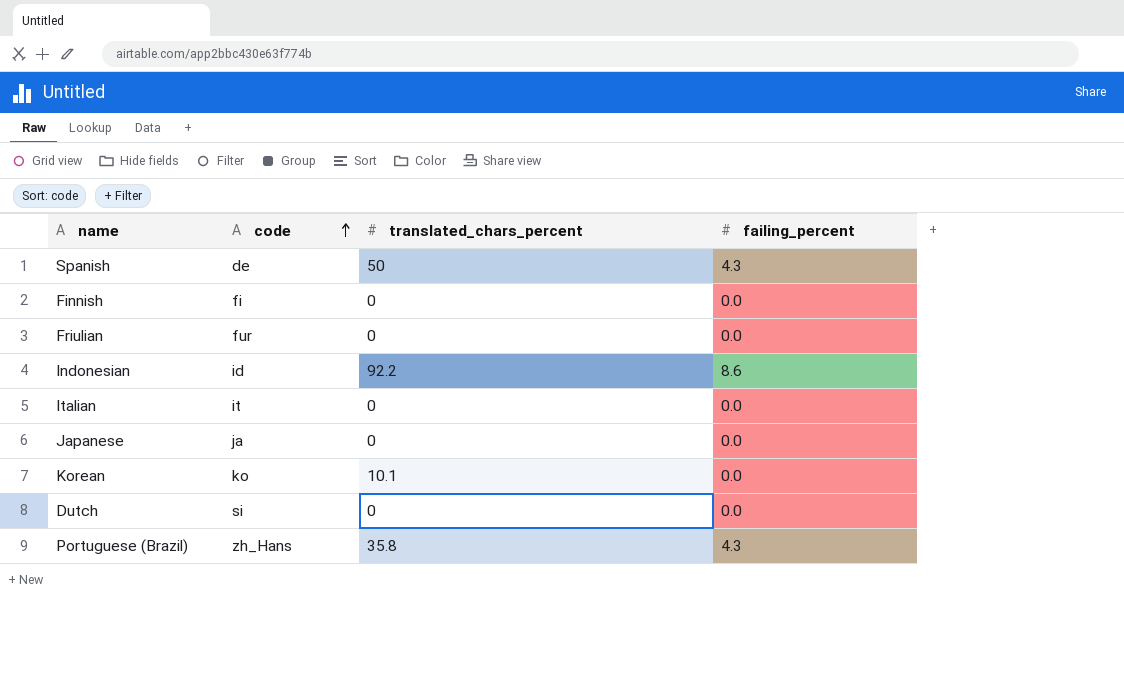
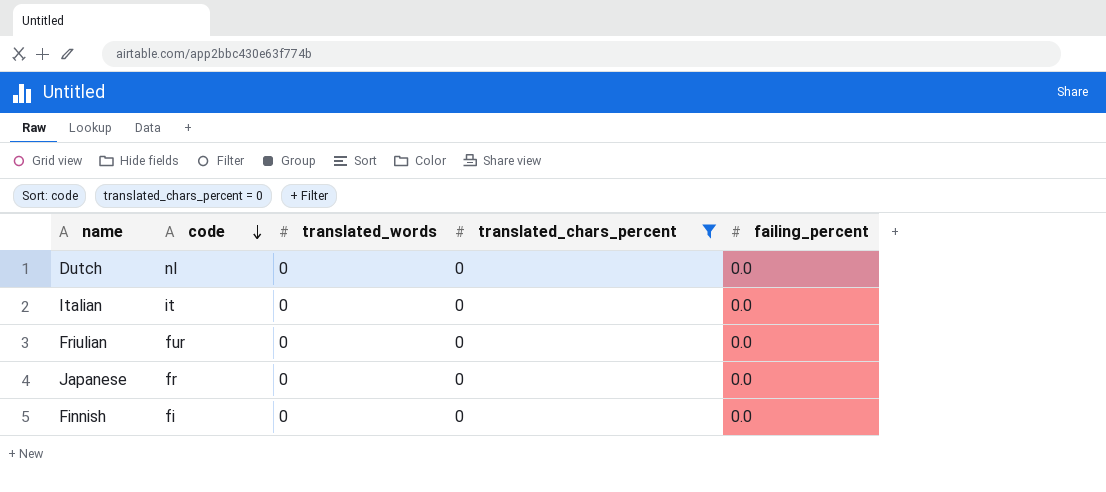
filter: none -> translated_chars_percent = 0
row order: code ascending -> code descending
column translated_words | position: none -> 3
Dutch | code: si -> nl
Japanese | code: ja -> fr

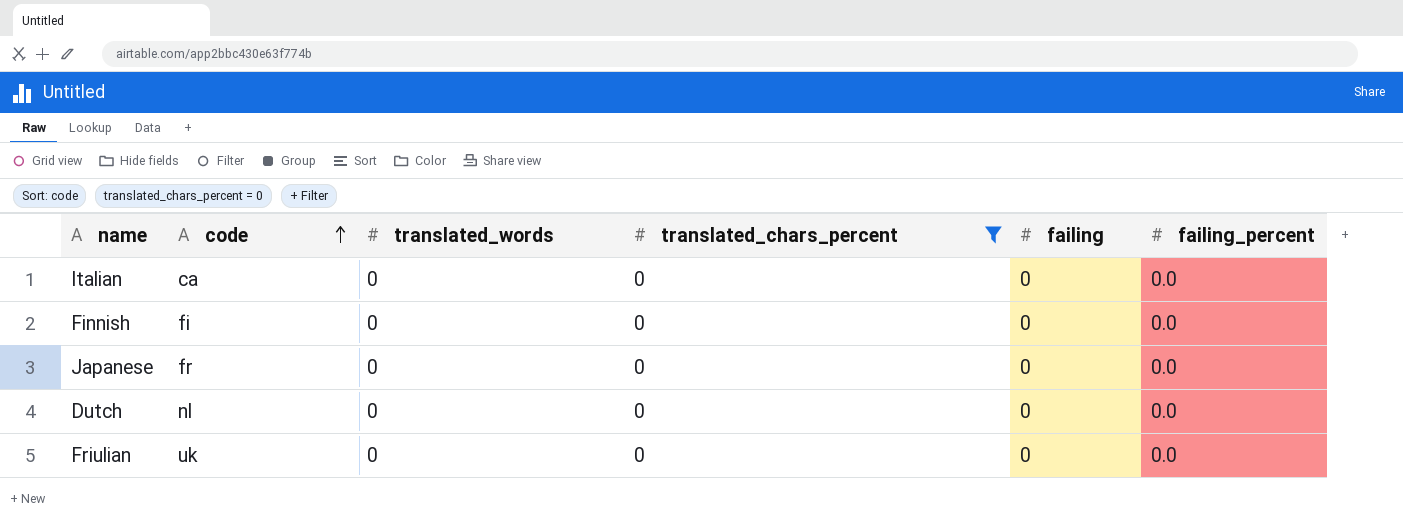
row order: code descending -> code ascending
column failing | position: none -> 5
Italian | code: it -> ca
Friulian | code: fur -> uk

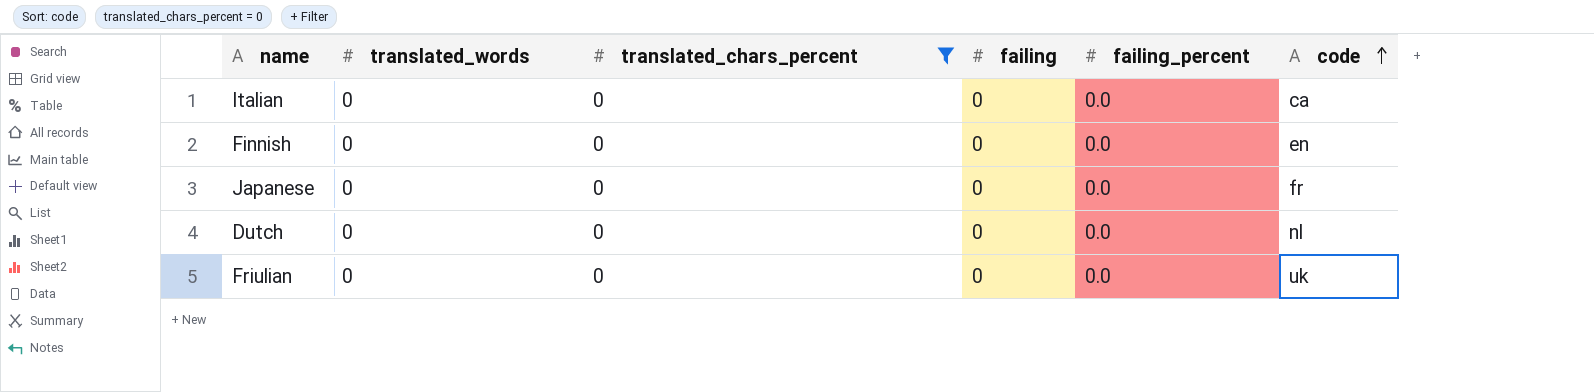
column code | position: 2 -> 6
Finnish | code: fi -> en

